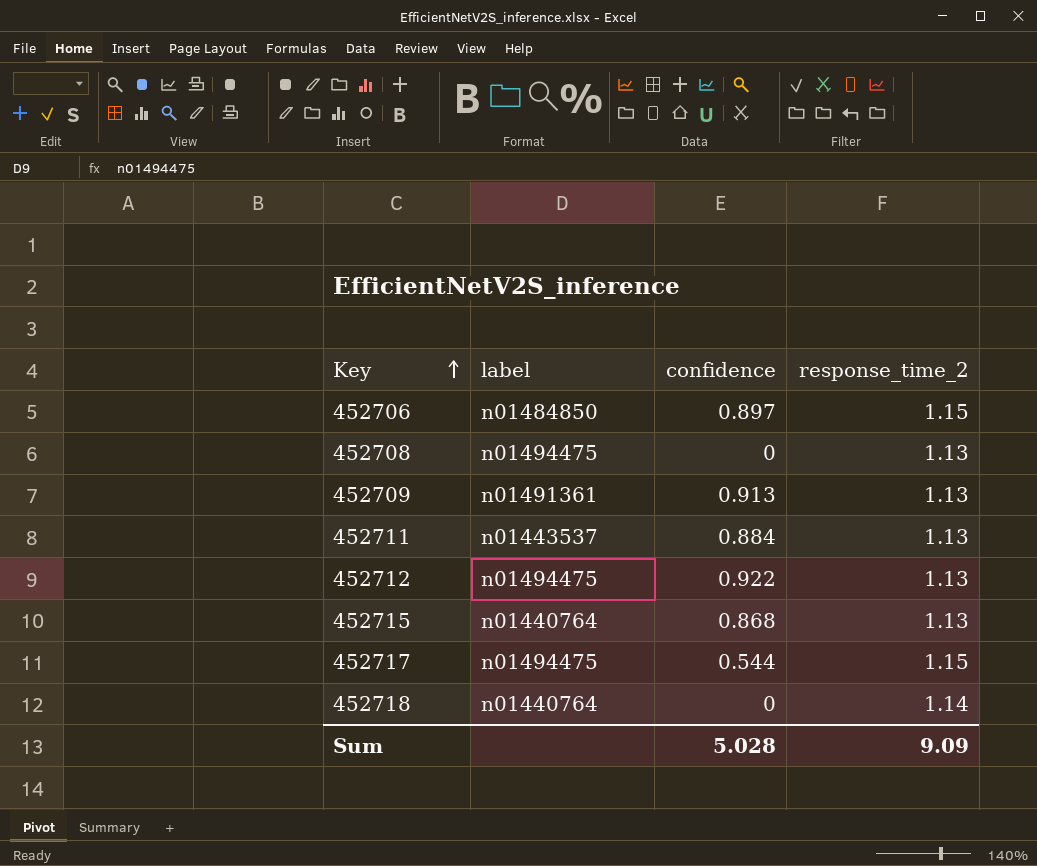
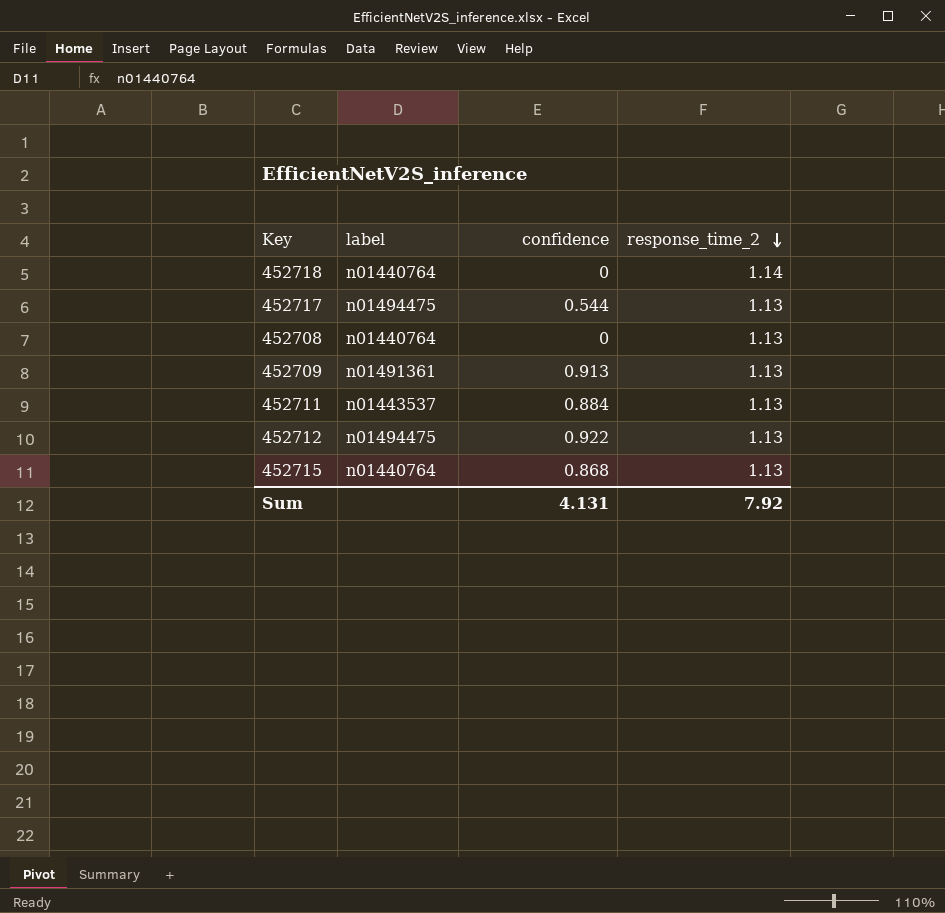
row order: Key ascending -> response_time_2 descending
row 452706: n01484850 | 0.897 | 1.15 -> none
452717 | response_time_2: 1.15 -> 1.13
452708 | label: n01494475 -> n01440764
Sum | confidence: 5.028 -> 4.131
Sum | response_time_2: 9.09 -> 7.92

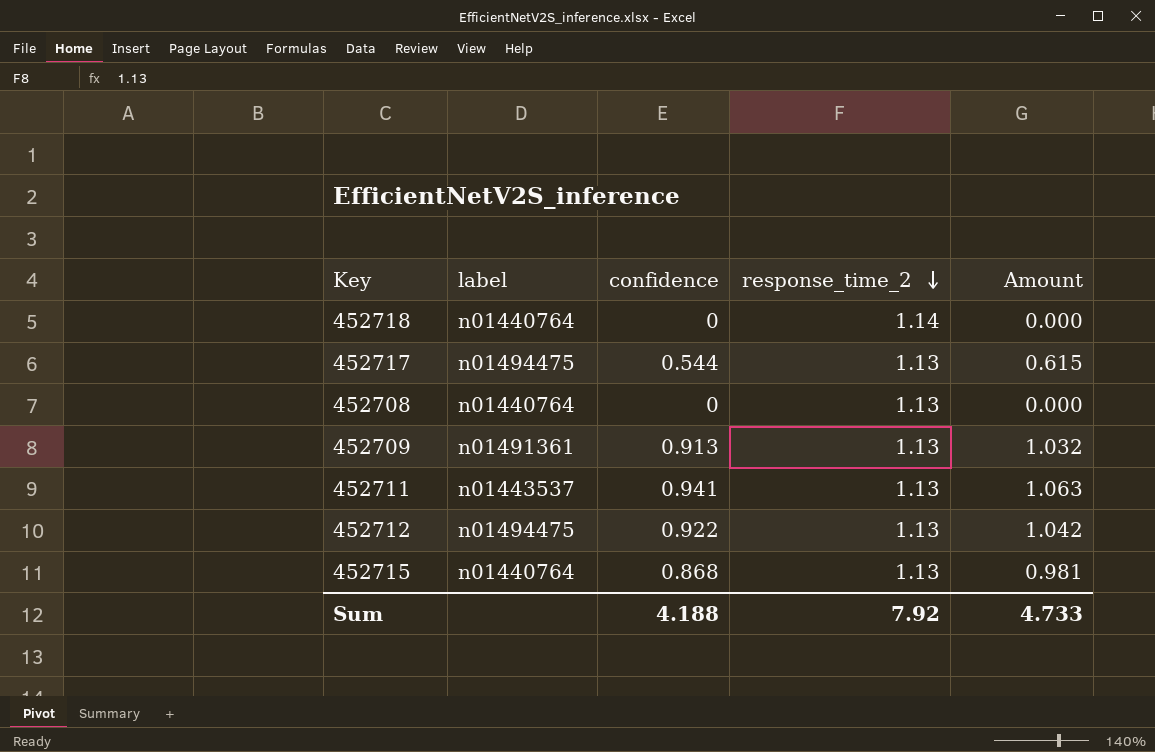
column Amount | formula: none -> [confidence] * [response_time_2]
452711 | confidence: 0.884 -> 0.941
Sum | confidence: 4.131 -> 4.188

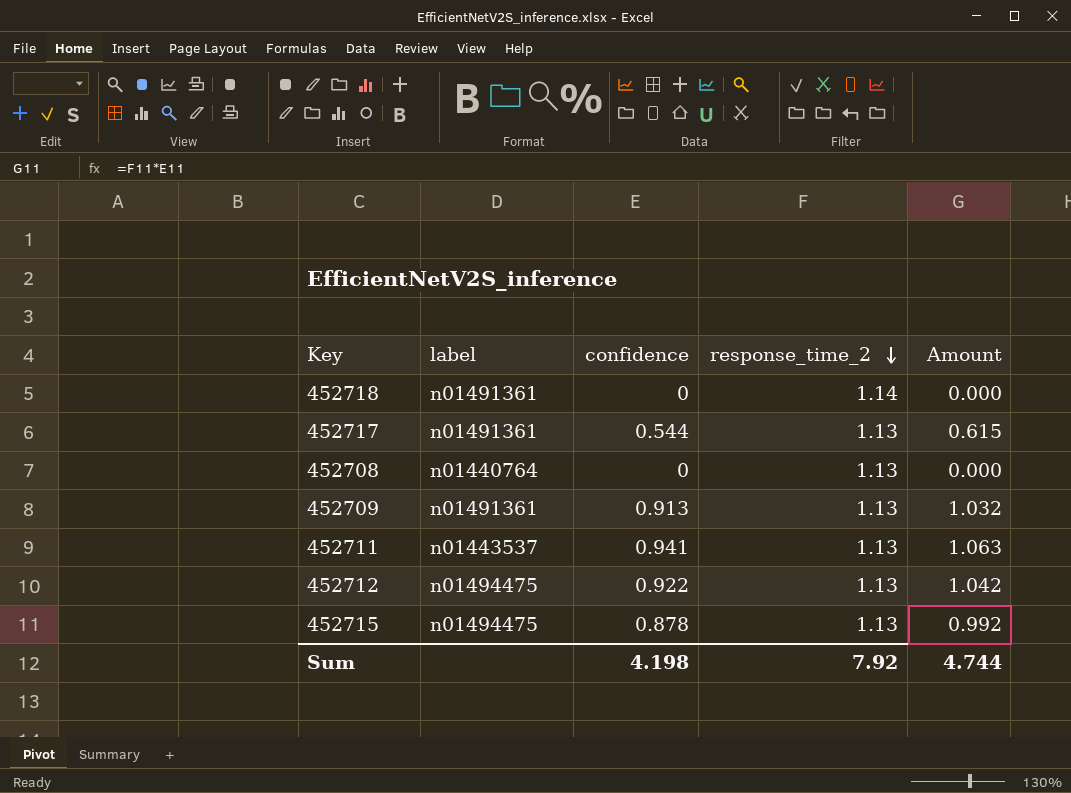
452718 | label: n01440764 -> n01491361
452717 | label: n01494475 -> n01491361
452715 | label: n01440764 -> n01494475
452715 | confidence: 0.868 -> 0.878
452715 | Amount: 0.981 -> 0.992
Sum | confidence: 4.188 -> 4.198
Sum | Amount: 4.733 -> 4.744

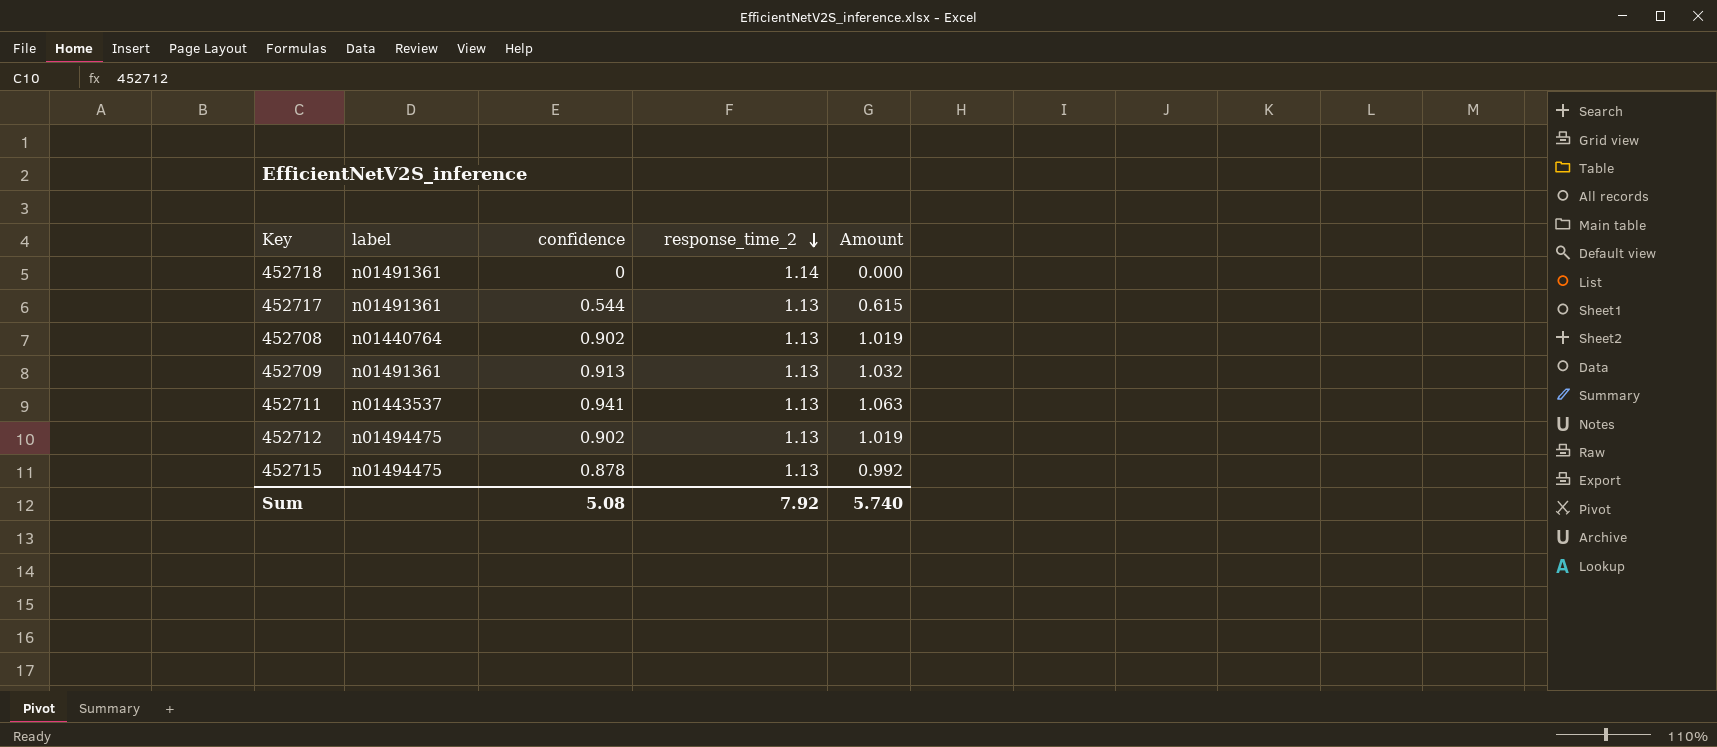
452708 | confidence: 0 -> 0.902
452708 | Amount: 0.000 -> 1.019
452712 | confidence: 0.922 -> 0.902
452712 | Amount: 1.042 -> 1.019
Sum | confidence: 4.198 -> 5.08
Sum | Amount: 4.744 -> 5.740

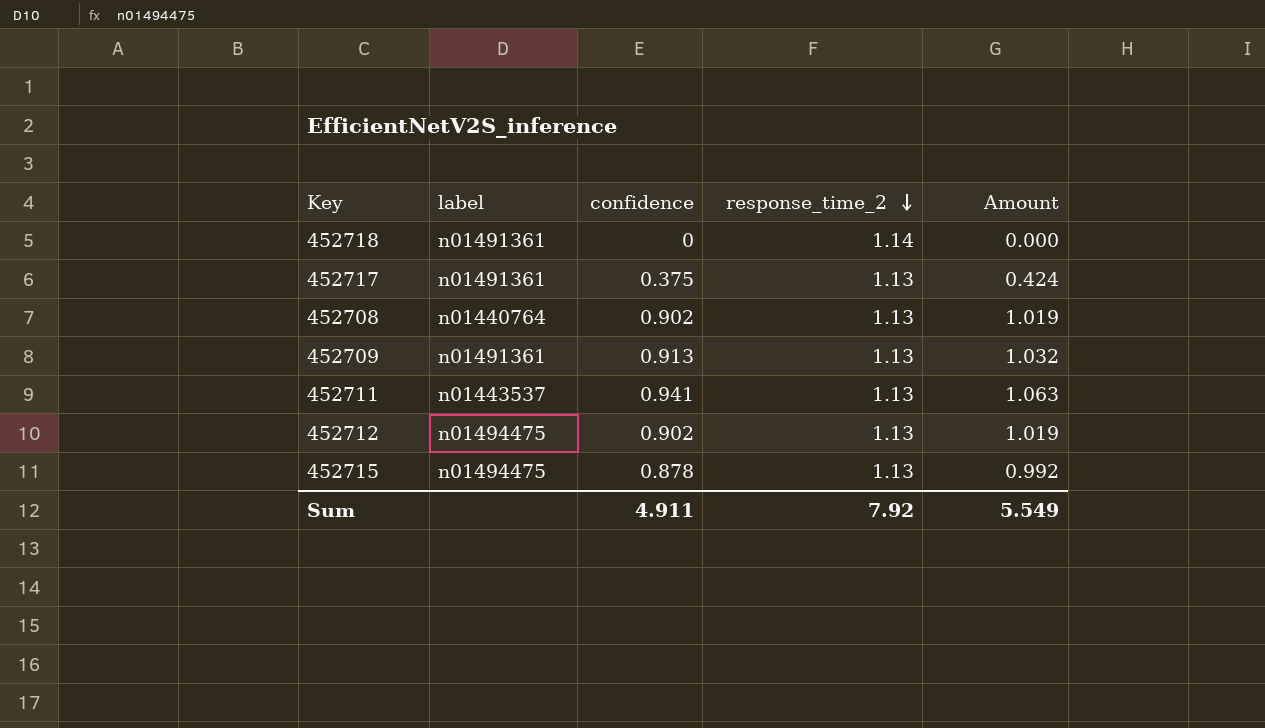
452717 | confidence: 0.544 -> 0.375
452717 | Amount: 0.615 -> 0.424
Sum | confidence: 5.08 -> 4.911
Sum | Amount: 5.740 -> 5.549

